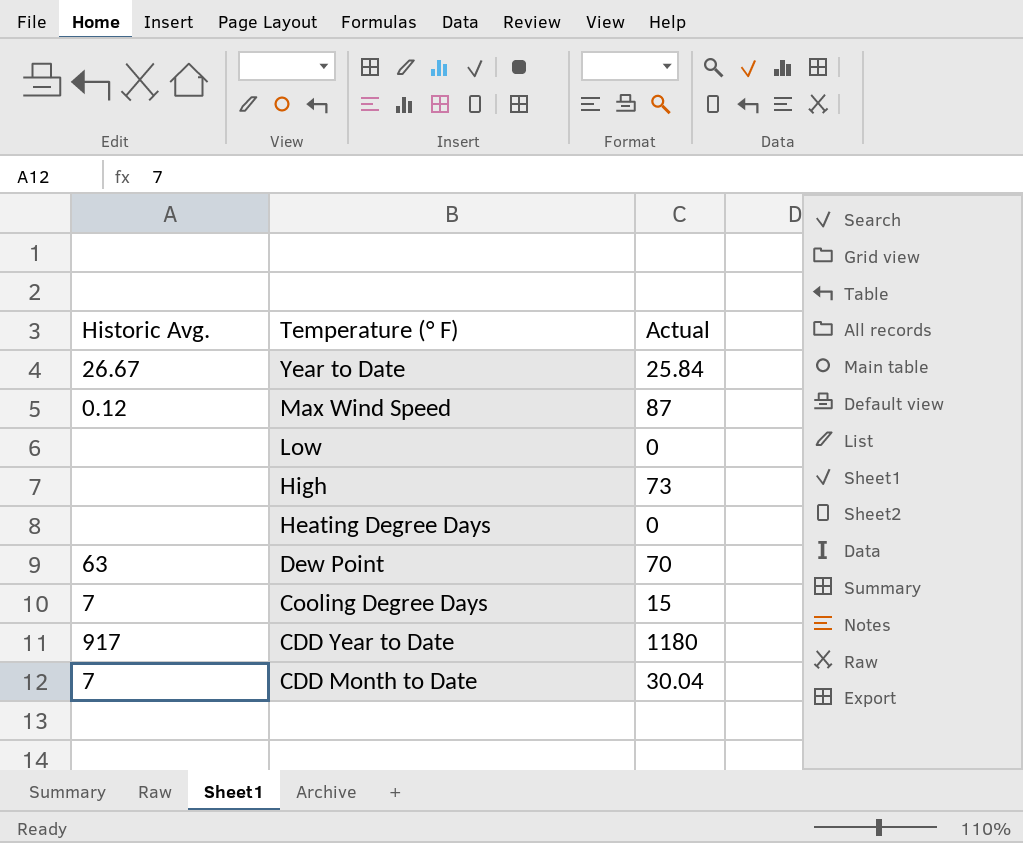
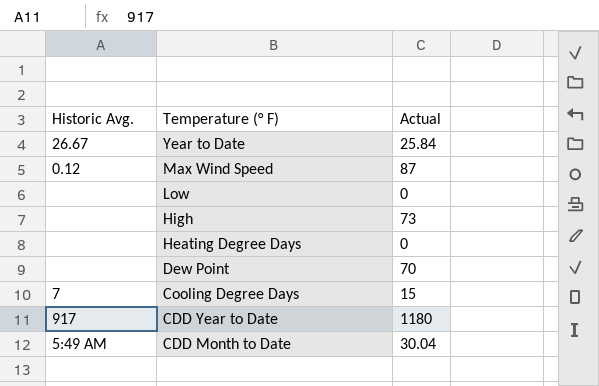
Dew Point | Historic Avg.: 63 -> none
CDD Month to Date | Historic Avg.: 7 -> 5:49 AM

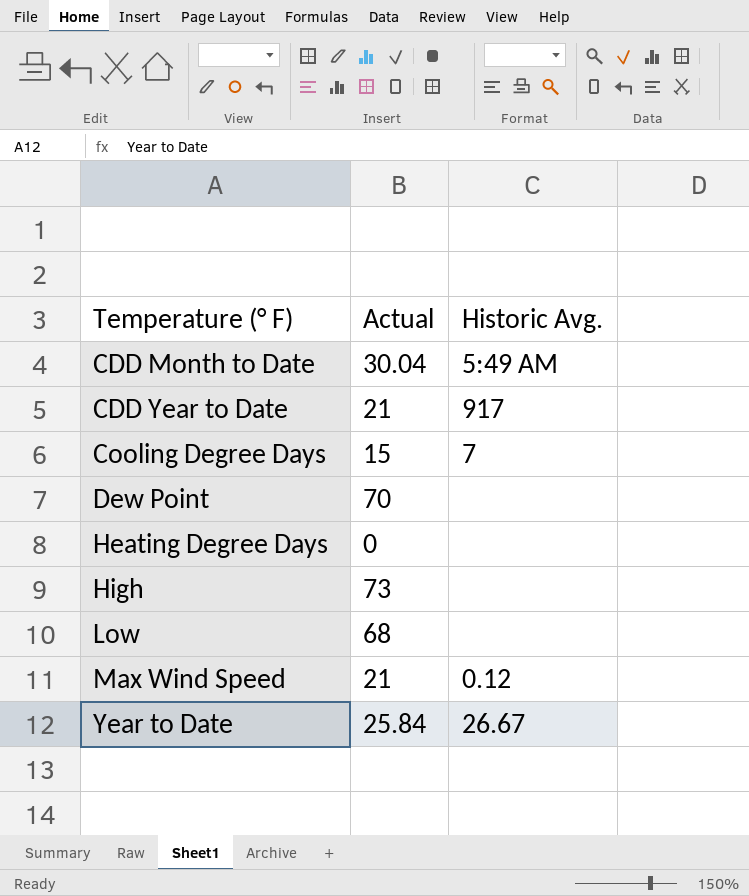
row order: Temperature (° F) descending -> Temperature (° F) ascending
column Historic Avg. | position: 1 -> 3
CDD Year to Date | Actual: 1180 -> 21
Low | Actual: 0 -> 68
Max Wind Speed | Actual: 87 -> 21

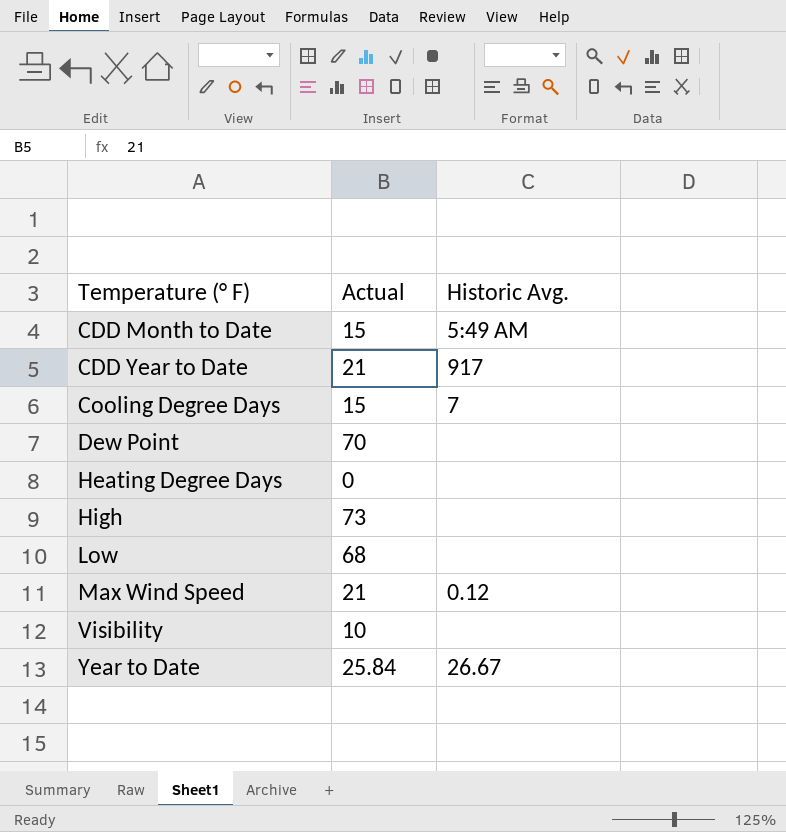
CDD Month to Date | Actual: 30.04 -> 15
row Visibility: none -> 10 | none

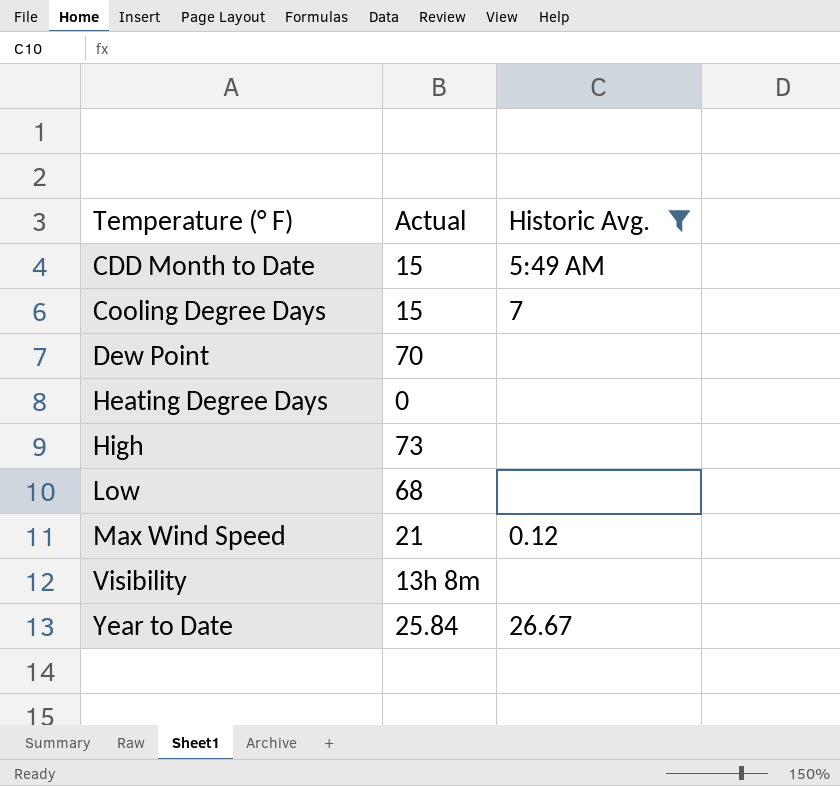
filter: none -> Historic Avg. != 917
Visibility | Actual: 10 -> 13h 8m

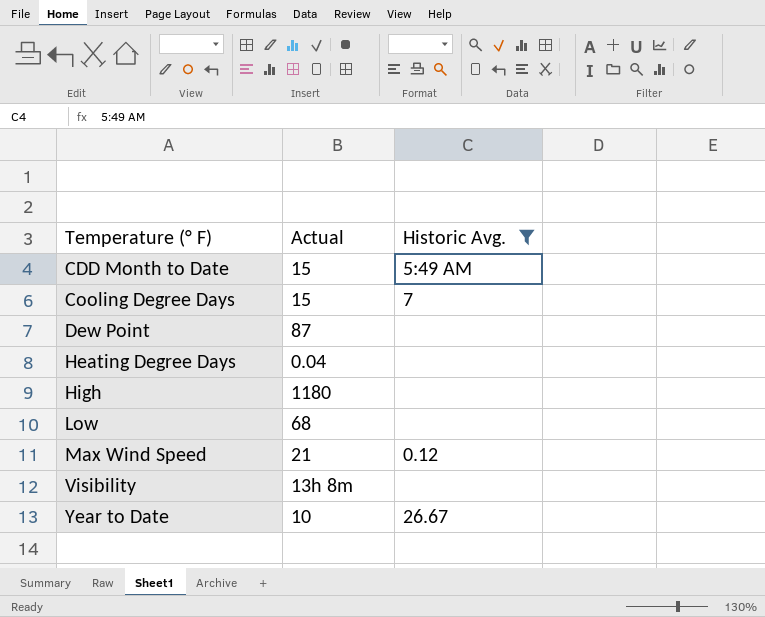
Dew Point | Actual: 70 -> 87
Heating Degree Days | Actual: 0 -> 0.04
High | Actual: 73 -> 1180
Year to Date | Actual: 25.84 -> 10

